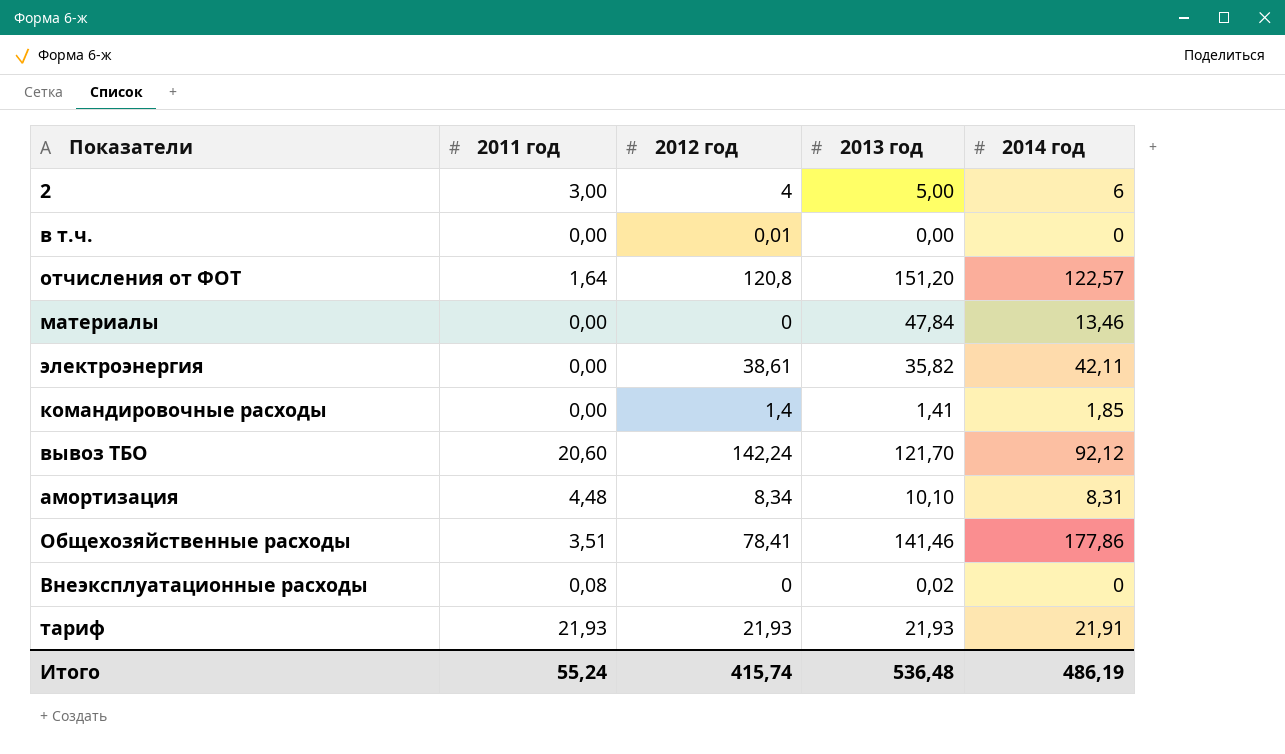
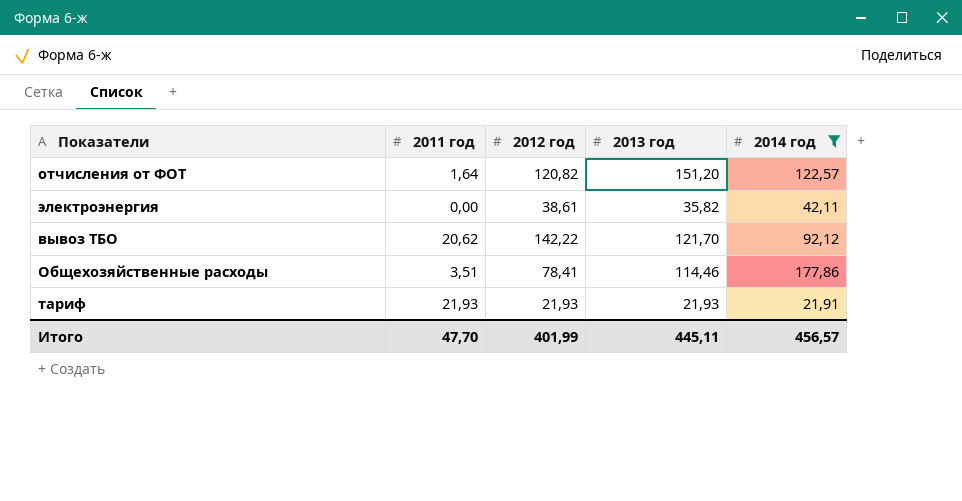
filter: none -> 2014 год >= 21,91
отчисления от ФОТ | 2012 год: 120,8 -> 120,82
вывоз ТБО | 2011 год: 20,60 -> 20,62
вывоз ТБО | 2012 год: 142,24 -> 142,22
Общехозяйственные расходы | 2013 год: 141,46 -> 114,46
Итого | 2011 год: 55,24 -> 47,70
Итого | 2012 год: 415,74 -> 401,99
Итого | 2013 год: 536,48 -> 445,11
Итого | 2014 год: 486,19 -> 456,57

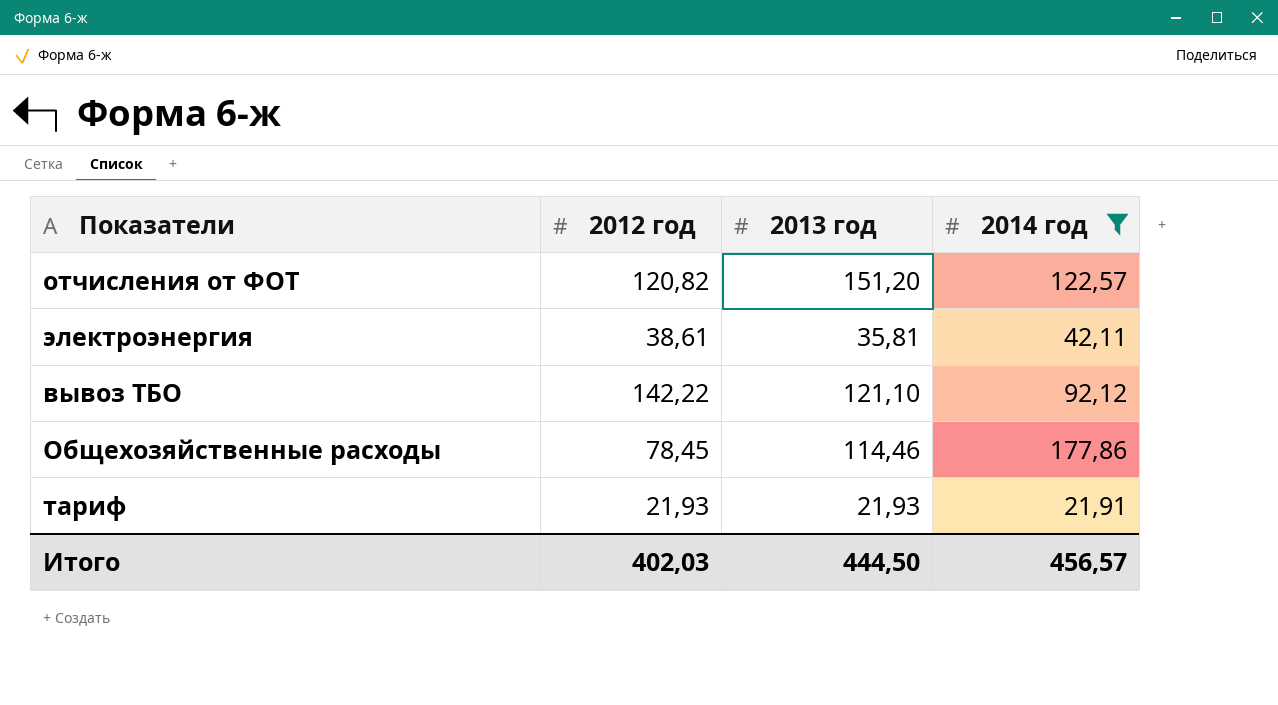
column 2011 год | position: 2 -> none
электроэнергия | 2013 год: 35,82 -> 35,81
вывоз ТБО | 2013 год: 121,70 -> 121,10
Общехозяйственные расходы | 2012 год: 78,41 -> 78,45
Итого | 2012 год: 401,99 -> 402,03
Итого | 2013 год: 445,11 -> 444,50

